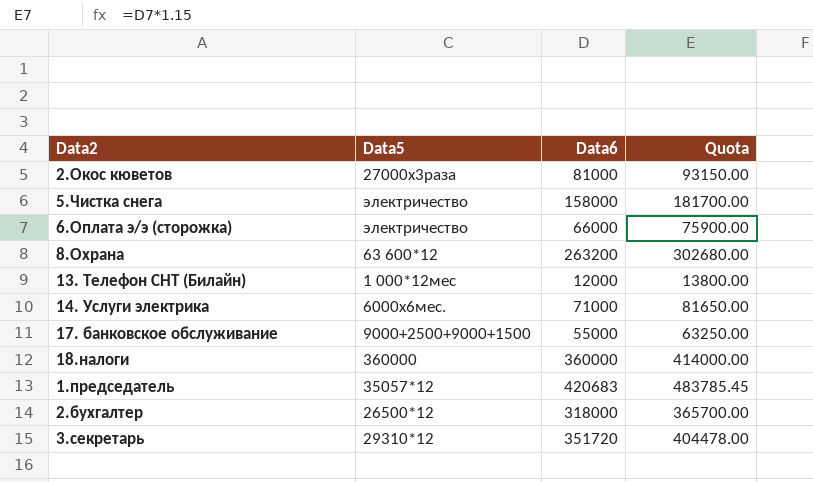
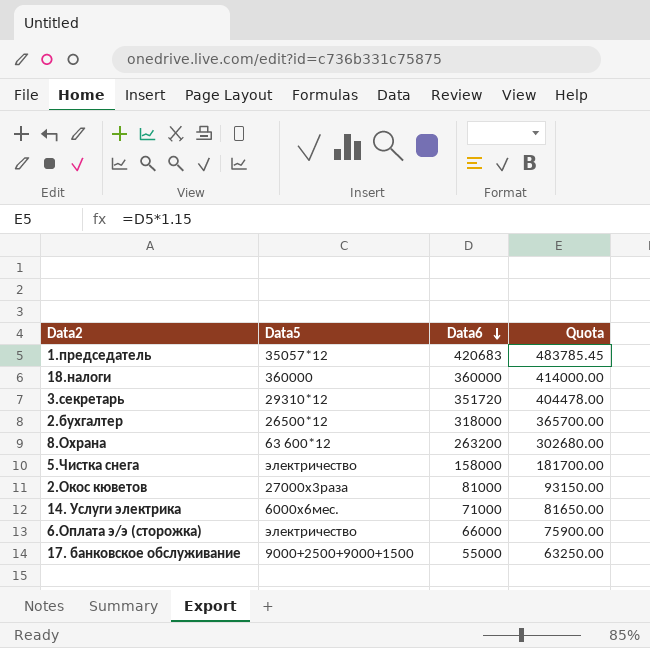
row order: none -> Data6 descending
row 13. Телефон СНТ (Билайн): 1 000*12мес | 12000 | 13800.00 -> none

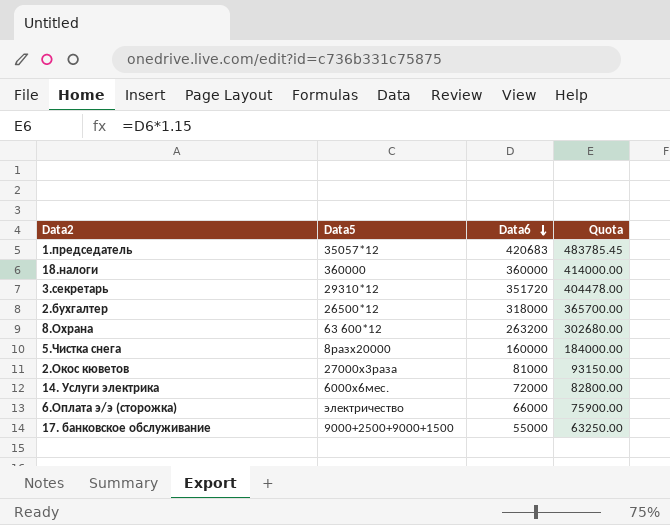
5.Чистка снега | Data5: электричество -> 8разх20000
5.Чистка снега | Data6: 158000 -> 160000
5.Чистка снега | Quota: 181700.00 -> 184000.00
14. Услуги электрика | Data6: 71000 -> 72000
14. Услуги электрика | Quota: 81650.00 -> 82800.00

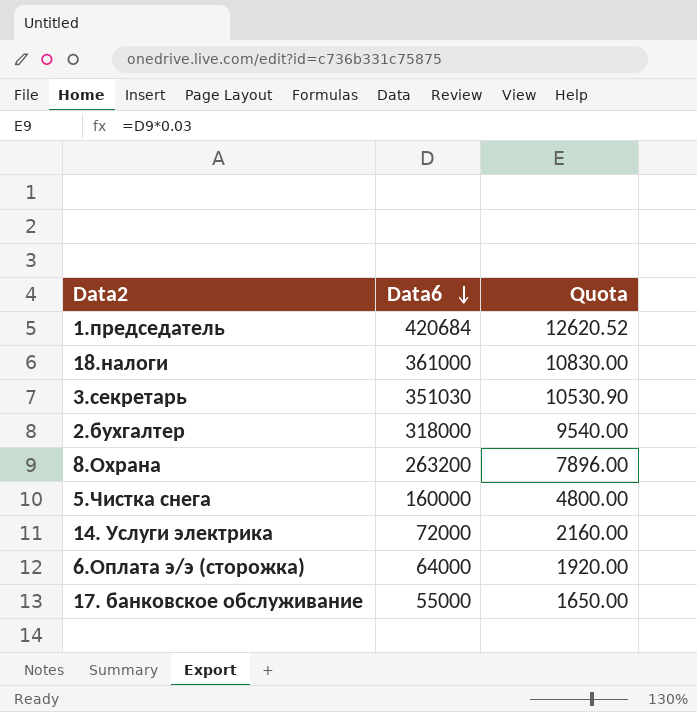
column Data5 | position: 2 -> none
column Quota | formula: [Data6] * 1.15 -> [Data6] * 0.03
row 2.Окос кюветов: 27000х3раза | 81000 | 93150.00 -> none
1.председатель | Data6: 420683 -> 420684
18.налоги | Data6: 360000 -> 361000
3.секретарь | Data6: 351720 -> 351030
6.Оплата э/э (сторожка) | Data6: 66000 -> 64000

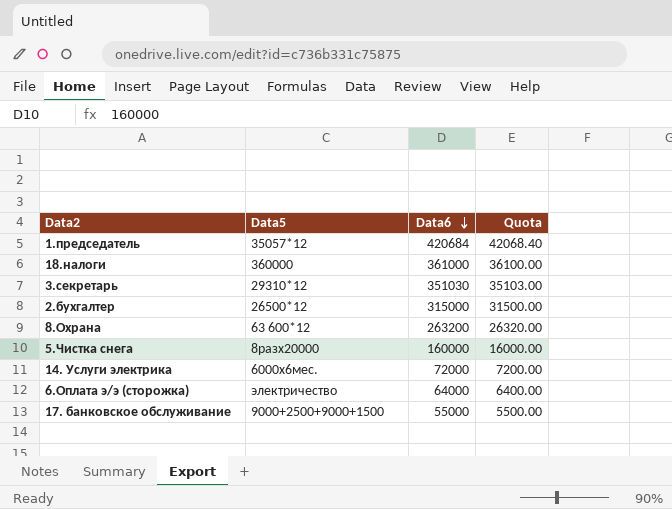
column Data5 | position: none -> 2
column Quota | formula: [Data6] * 0.03 -> [Data6] * 0.1
2.бухгалтер | Data6: 318000 -> 315000

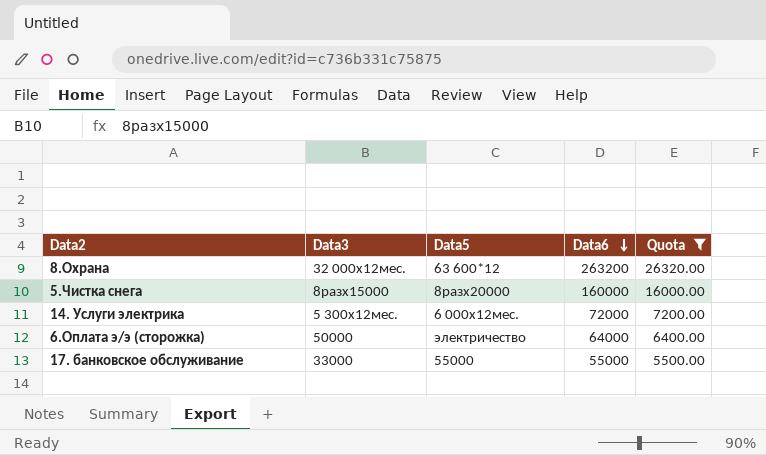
filter: none -> Quota <= 26320.00
column Data3 | position: none -> 2
14. Услуги электрика | Data5: 6000х6мес. -> 6 000х12мес.
17. банковское обслуживание | Data5: 9000+2500+9000+1500 -> 55000

